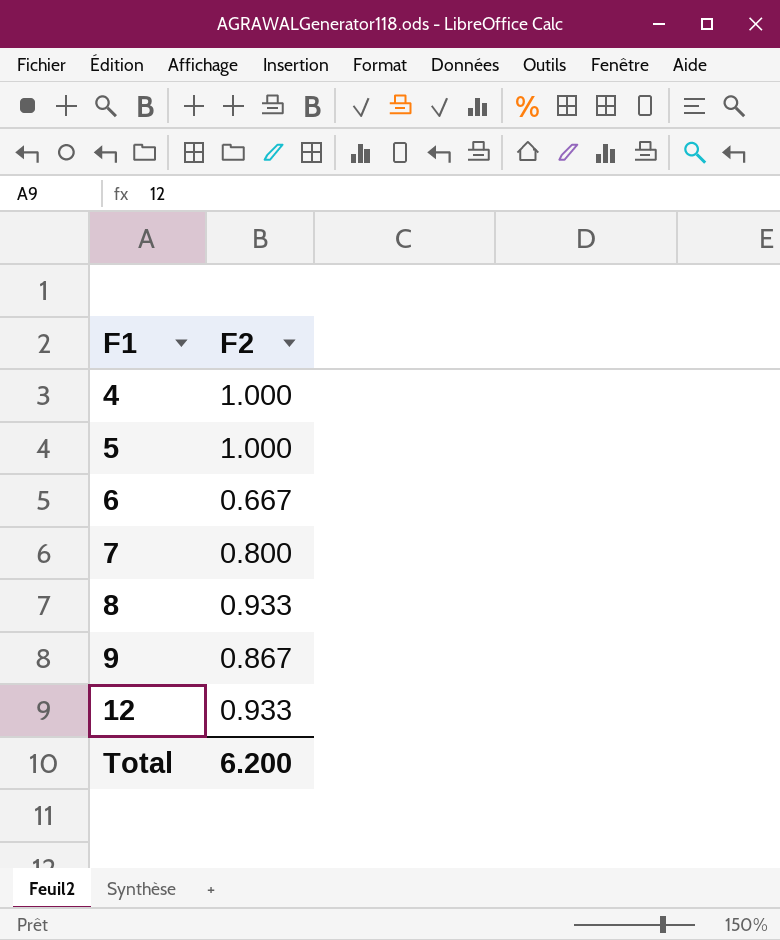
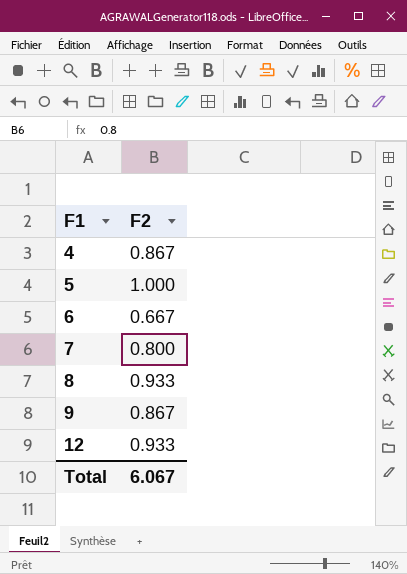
4 | F2: 1.000 -> 0.867
Total | F2: 6.200 -> 6.067

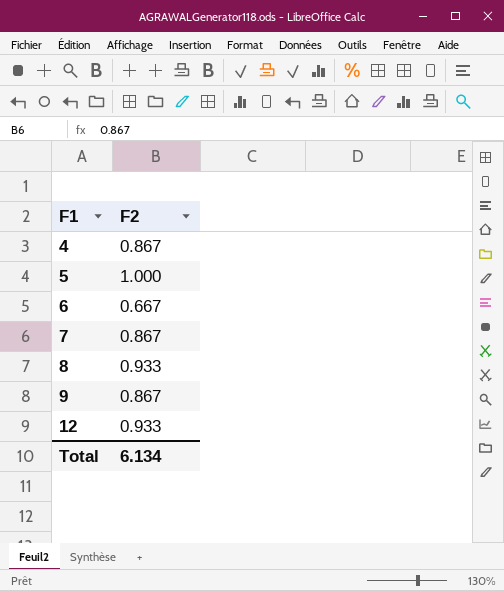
7 | F2: 0.800 -> 0.867
Total | F2: 6.067 -> 6.134

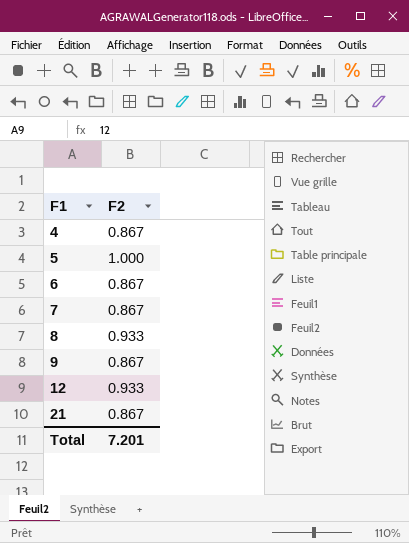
6 | F2: 0.667 -> 0.867
row 21: none -> 0.867
Total | F2: 6.134 -> 7.201

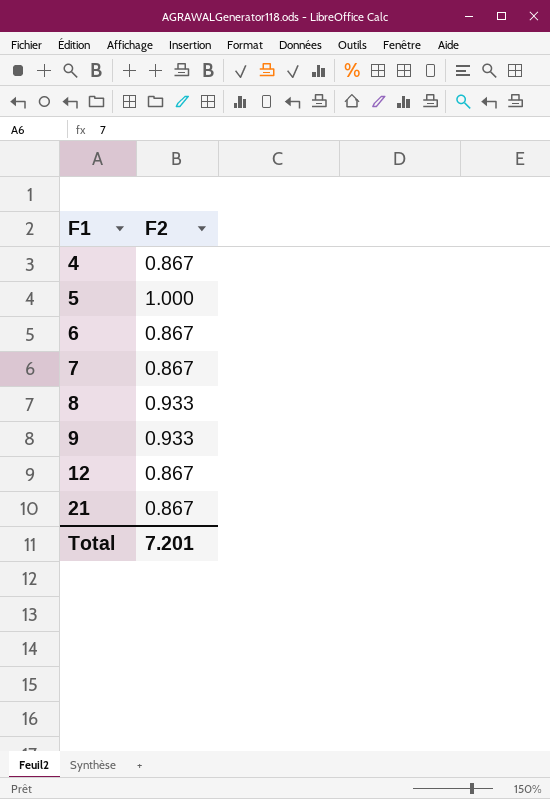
9 | F2: 0.867 -> 0.933
12 | F2: 0.933 -> 0.867

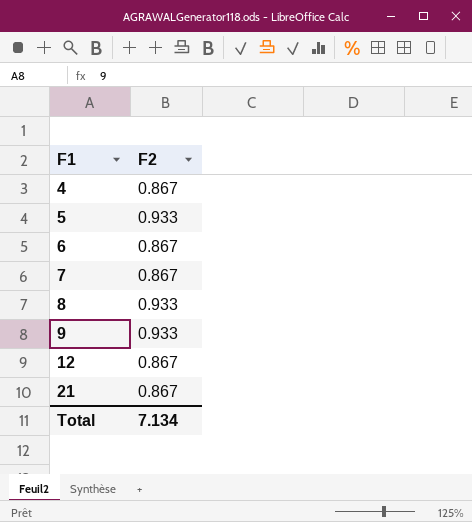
5 | F2: 1.000 -> 0.933
Total | F2: 7.201 -> 7.134

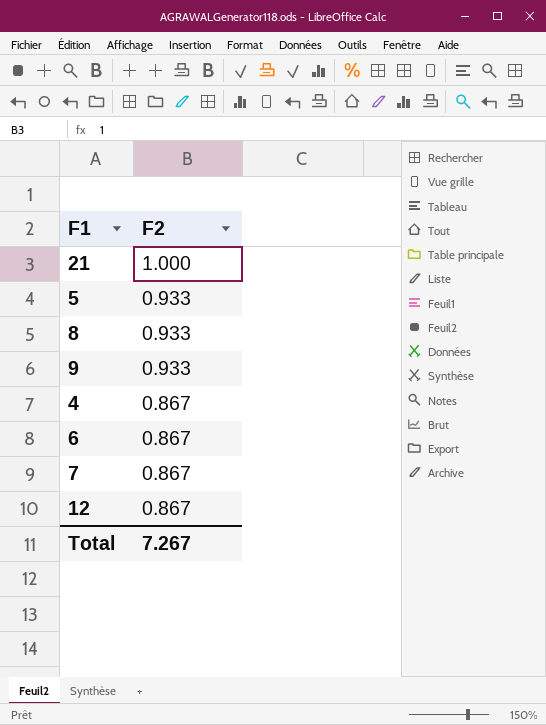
row order: F1 ascending -> F2 descending
21 | F2: 0.867 -> 1.000
Total | F2: 7.134 -> 7.267

